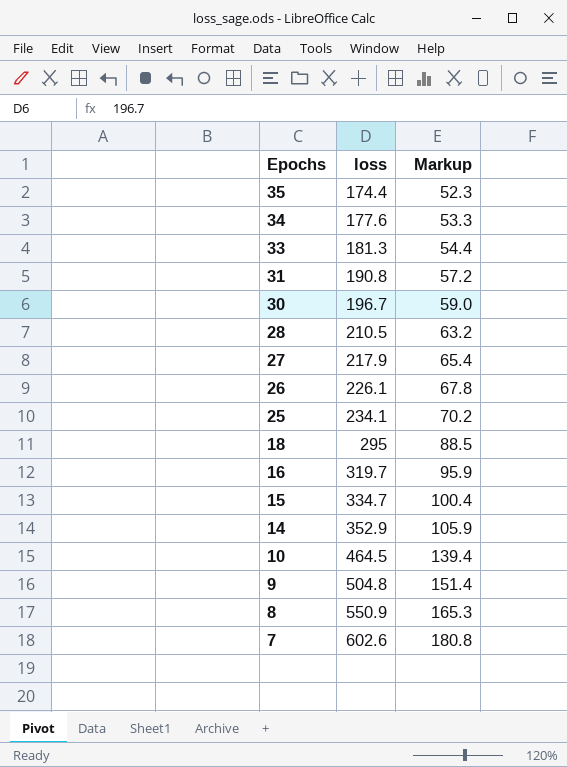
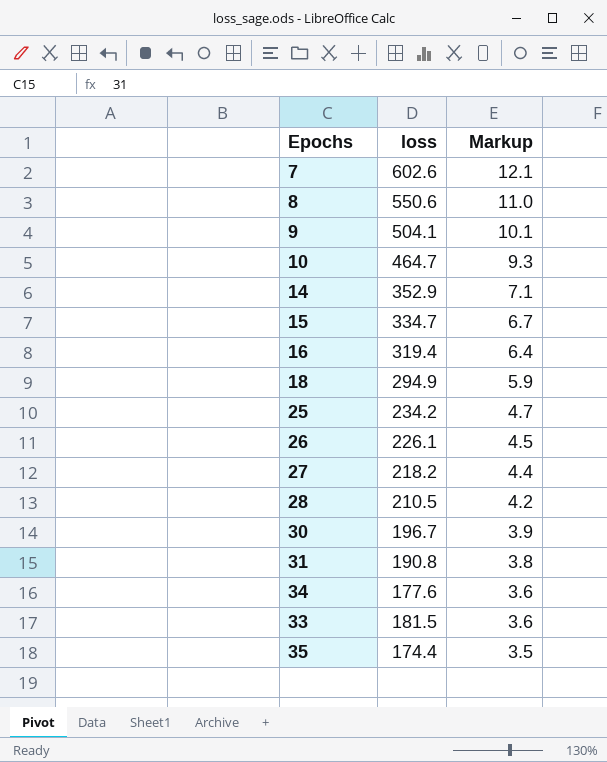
row order: Epochs descending -> Markup descending
column Markup | formula: [loss] * 0.3 -> [loss] * 0.02
8 | loss: 550.9 -> 550.6
9 | loss: 504.8 -> 504.1
10 | loss: 464.5 -> 464.7
16 | loss: 319.7 -> 319.4
18 | loss: 295 -> 294.9
25 | loss: 234.1 -> 234.2
27 | loss: 217.9 -> 218.2
33 | loss: 181.3 -> 181.5

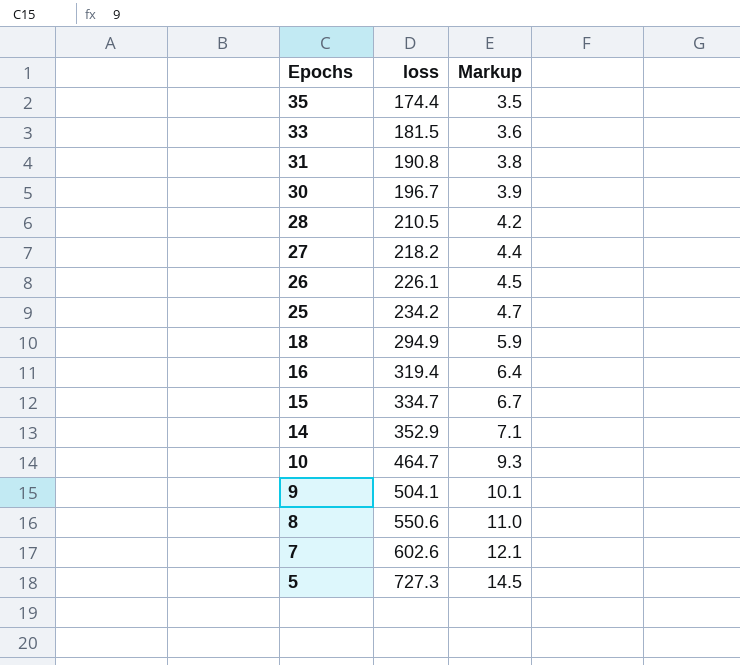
row order: Markup descending -> Epochs descending
row 34: 177.6 | 3.6 -> none
row 5: none -> 727.3 | 14.5

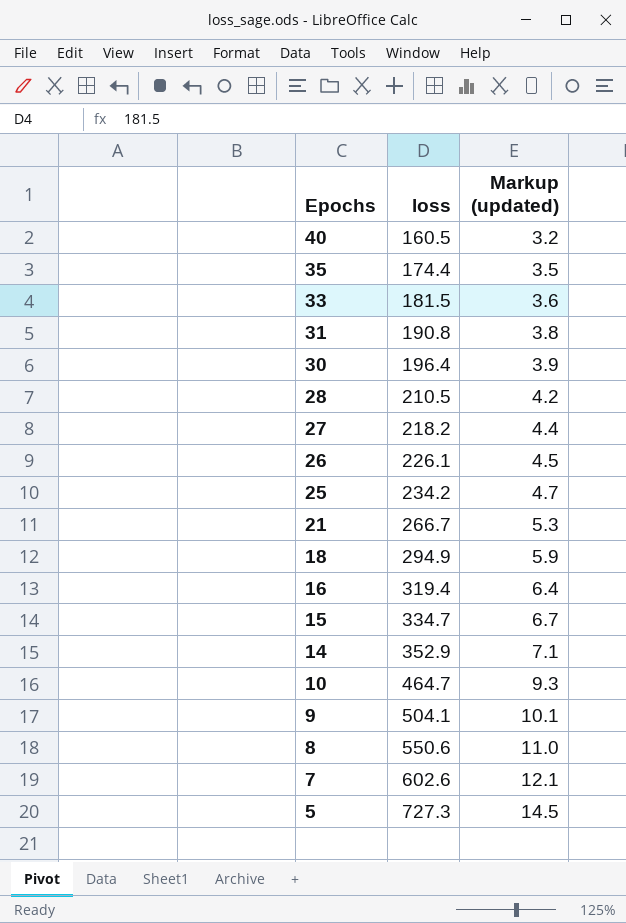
column name: Markup -> Markup (updated)
row 40: none -> 160.5 | 3.2
30 | loss: 196.7 -> 196.4
row 21: none -> 266.7 | 5.3

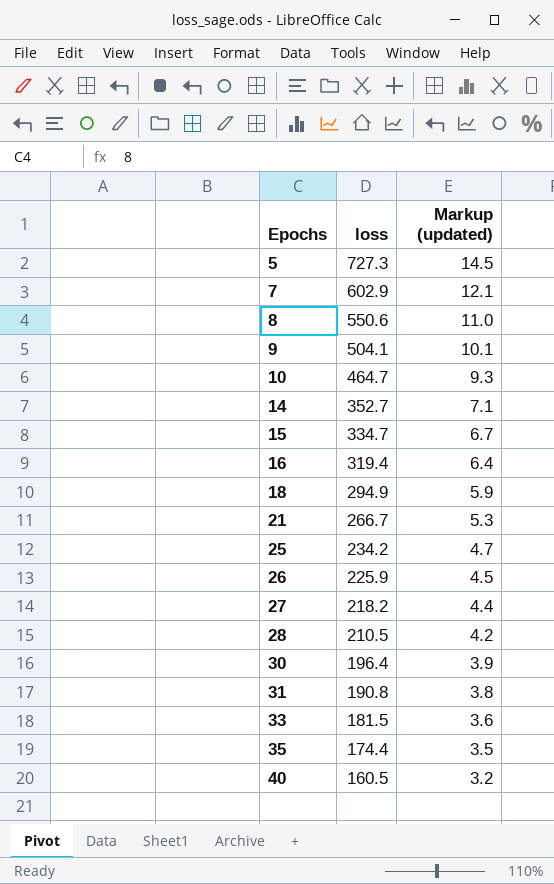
row order: Epochs descending -> Epochs ascending
7 | loss: 602.6 -> 602.9
14 | loss: 352.9 -> 352.7
26 | loss: 226.1 -> 225.9

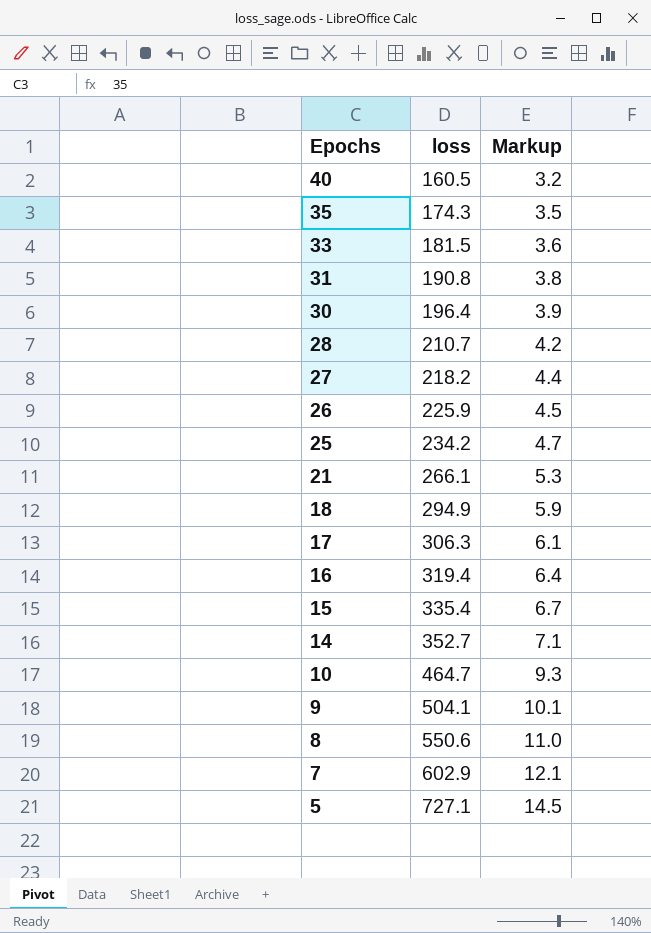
row order: Epochs ascending -> Epochs descending
column name: Markup (updated) -> Markup
35 | loss: 174.4 -> 174.3
28 | loss: 210.5 -> 210.7
21 | loss: 266.7 -> 266.1
row 17: none -> 306.3 | 6.1
15 | loss: 334.7 -> 335.4
5 | loss: 727.3 -> 727.1

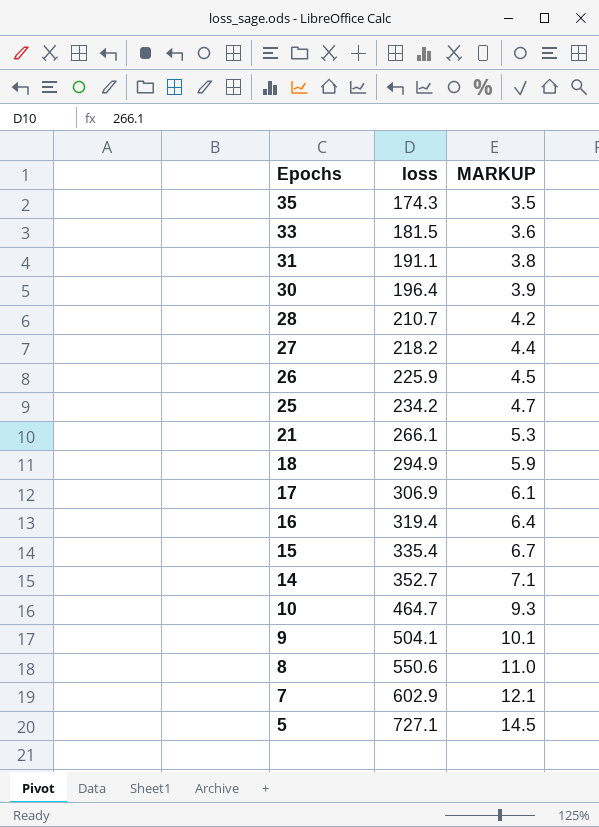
column name: Markup -> MARKUP
row 40: 160.5 | 3.2 -> none
31 | loss: 190.8 -> 191.1
17 | loss: 306.3 -> 306.9

